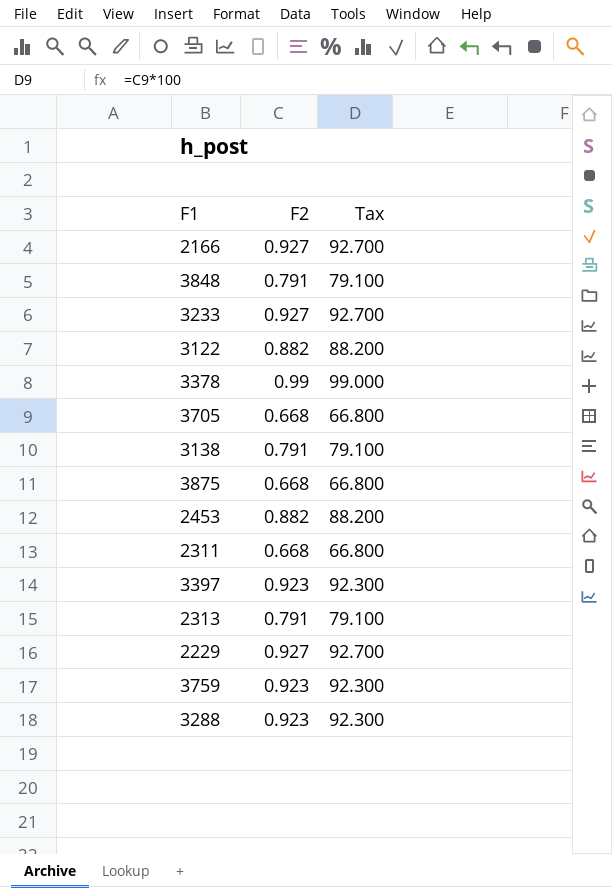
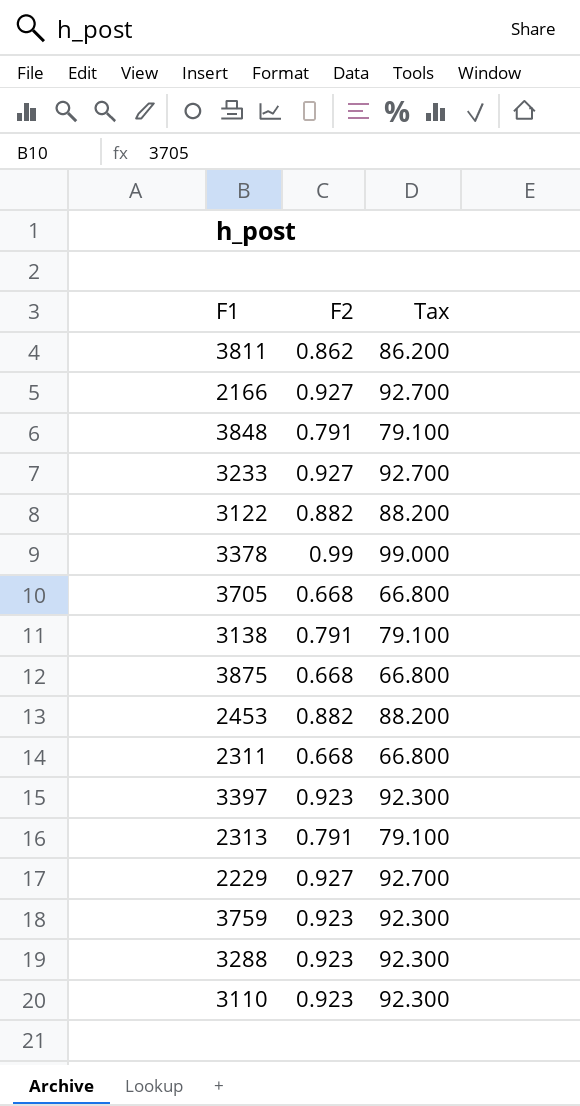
row 3811: none -> 0.862 | 86.200
row 3110: none -> 0.923 | 92.300

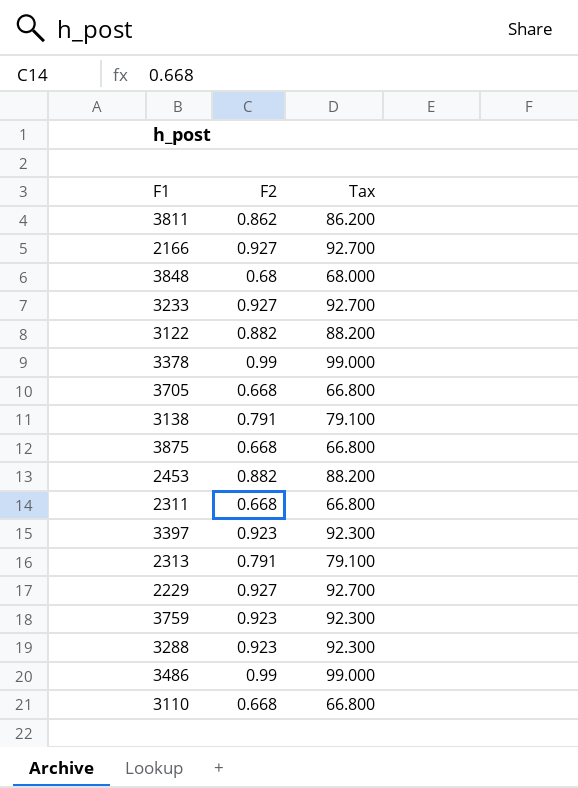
3848 | F2: 0.791 -> 0.68
3848 | Tax: 79.100 -> 68.000
row 3486: none -> 0.99 | 99.000
3110 | F2: 0.923 -> 0.668
3110 | Tax: 92.300 -> 66.800

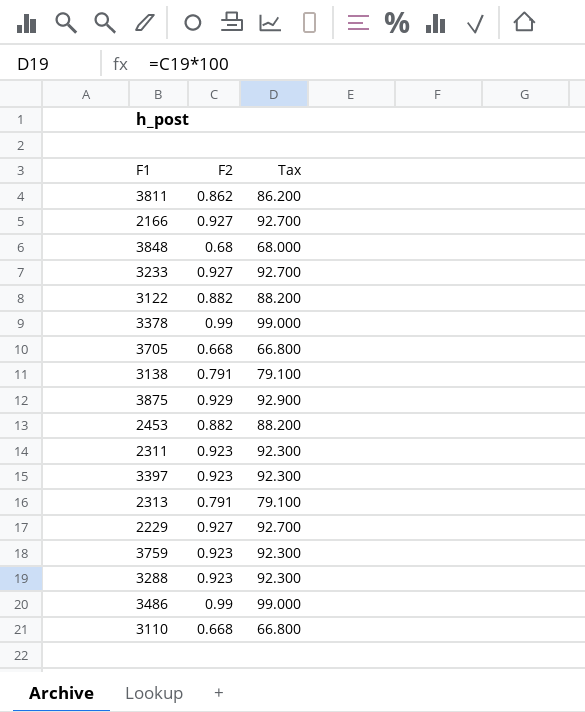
3875 | F2: 0.668 -> 0.929
3875 | Tax: 66.800 -> 92.900
2311 | F2: 0.668 -> 0.923
2311 | Tax: 66.800 -> 92.300

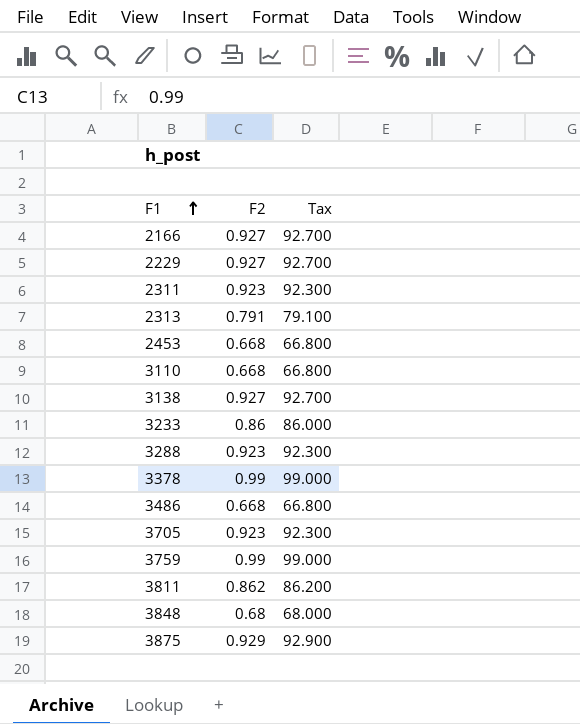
row order: none -> F1 ascending
row 3122: 0.882 | 88.200 -> none
row 3397: 0.923 | 92.300 -> none
2453 | F2: 0.882 -> 0.668
2453 | Tax: 88.200 -> 66.800
3138 | F2: 0.791 -> 0.927
3138 | Tax: 79.100 -> 92.700
3233 | F2: 0.927 -> 0.86
3233 | Tax: 92.700 -> 86.000
3486 | F2: 0.99 -> 0.668
3486 | Tax: 99.000 -> 66.800
3705 | F2: 0.668 -> 0.923
3705 | Tax: 66.800 -> 92.300
3759 | F2: 0.923 -> 0.99
3759 | Tax: 92.300 -> 99.000

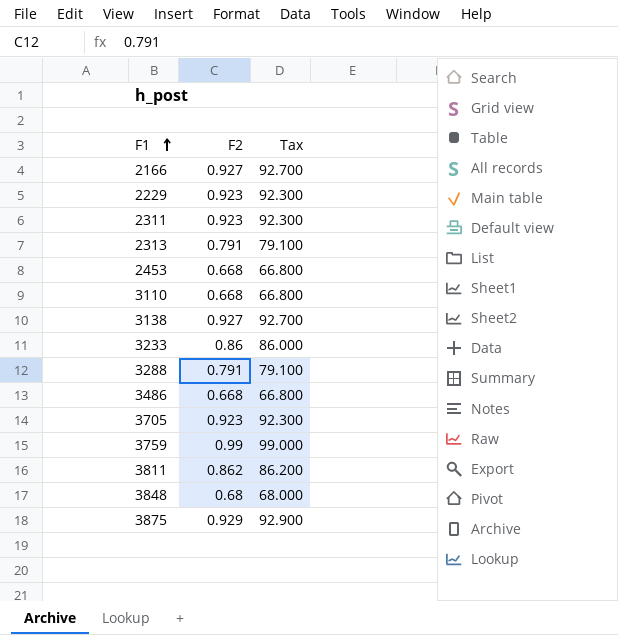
row 3378: 0.99 | 99.000 -> none
2229 | F2: 0.927 -> 0.923
2229 | Tax: 92.700 -> 92.300
3288 | F2: 0.923 -> 0.791
3288 | Tax: 92.300 -> 79.100

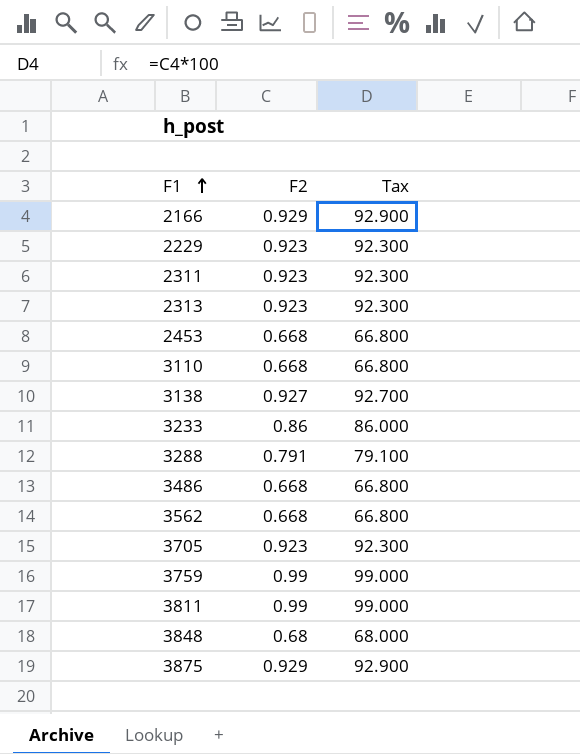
2166 | F2: 0.927 -> 0.929
2166 | Tax: 92.700 -> 92.900
2313 | F2: 0.791 -> 0.923
2313 | Tax: 79.100 -> 92.300
row 3562: none -> 0.668 | 66.800
3811 | F2: 0.862 -> 0.99
3811 | Tax: 86.200 -> 99.000

